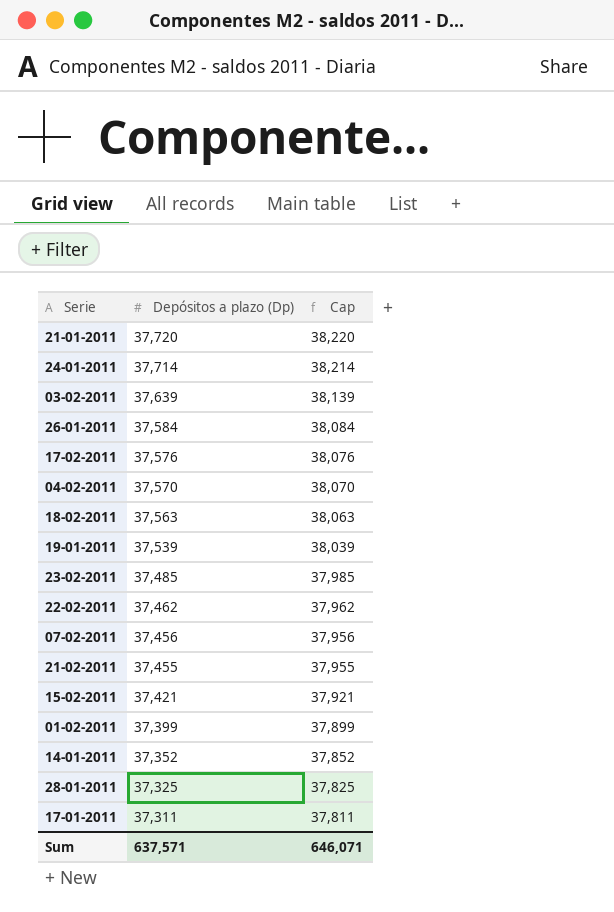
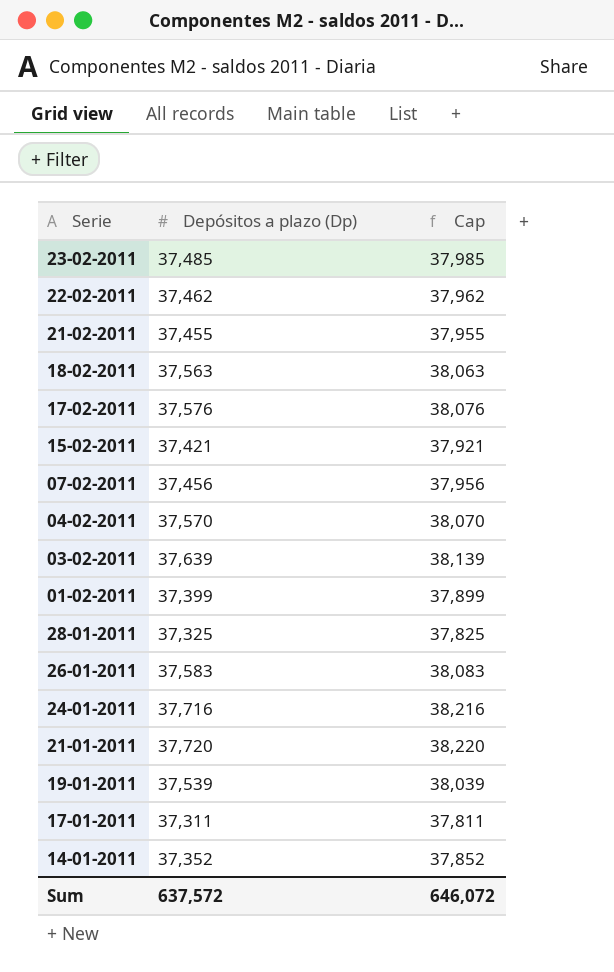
row order: Depósitos a plazo (Dp) descending -> Serie descending
26-01-2011 | Depósitos a plazo (Dp): 37,584 -> 37,583
26-01-2011 | Cap: 38,084 -> 38,083
24-01-2011 | Depósitos a plazo (Dp): 37,714 -> 37,716
24-01-2011 | Cap: 38,214 -> 38,216
Sum | Depósitos a plazo (Dp): 637,571 -> 637,572
Sum | Cap: 646,071 -> 646,072

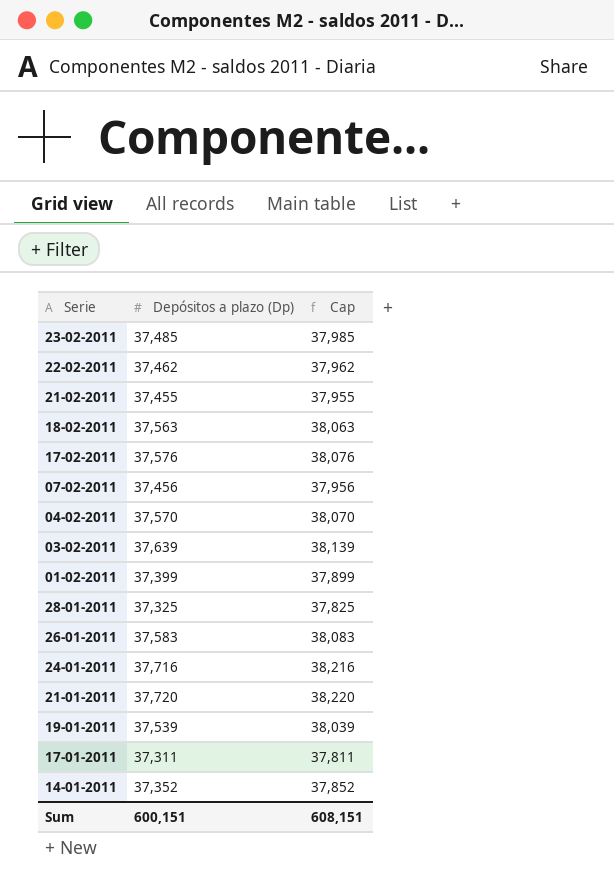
row 15-02-2011: 37,421 | 37,921 -> none
Sum | Depósitos a plazo (Dp): 637,572 -> 600,151
Sum | Cap: 646,072 -> 608,151

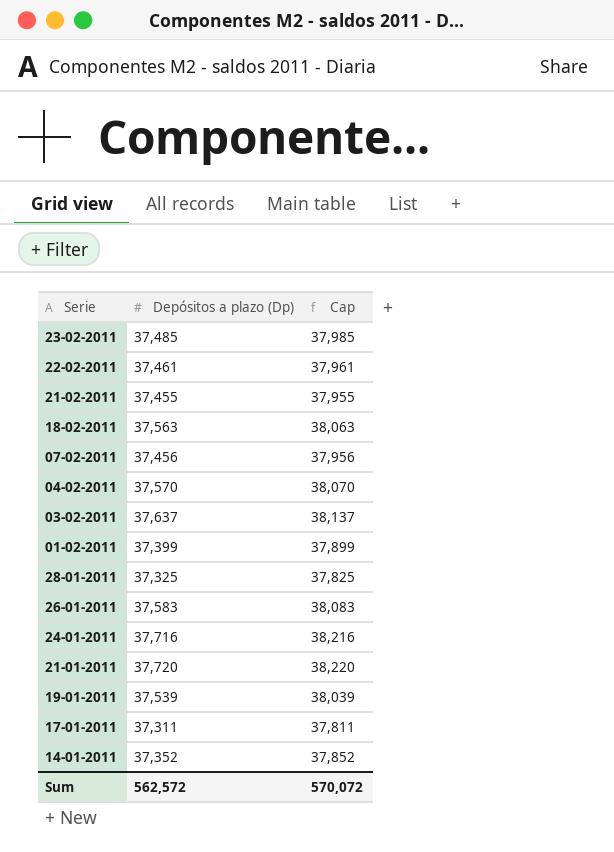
row 17-02-2011: 37,576 | 38,076 -> none
22-02-2011 | Depósitos a plazo (Dp): 37,462 -> 37,461
22-02-2011 | Cap: 37,962 -> 37,961
03-02-2011 | Depósitos a plazo (Dp): 37,639 -> 37,637
03-02-2011 | Cap: 38,139 -> 38,137
Sum | Depósitos a plazo (Dp): 600,151 -> 562,572
Sum | Cap: 608,151 -> 570,072

